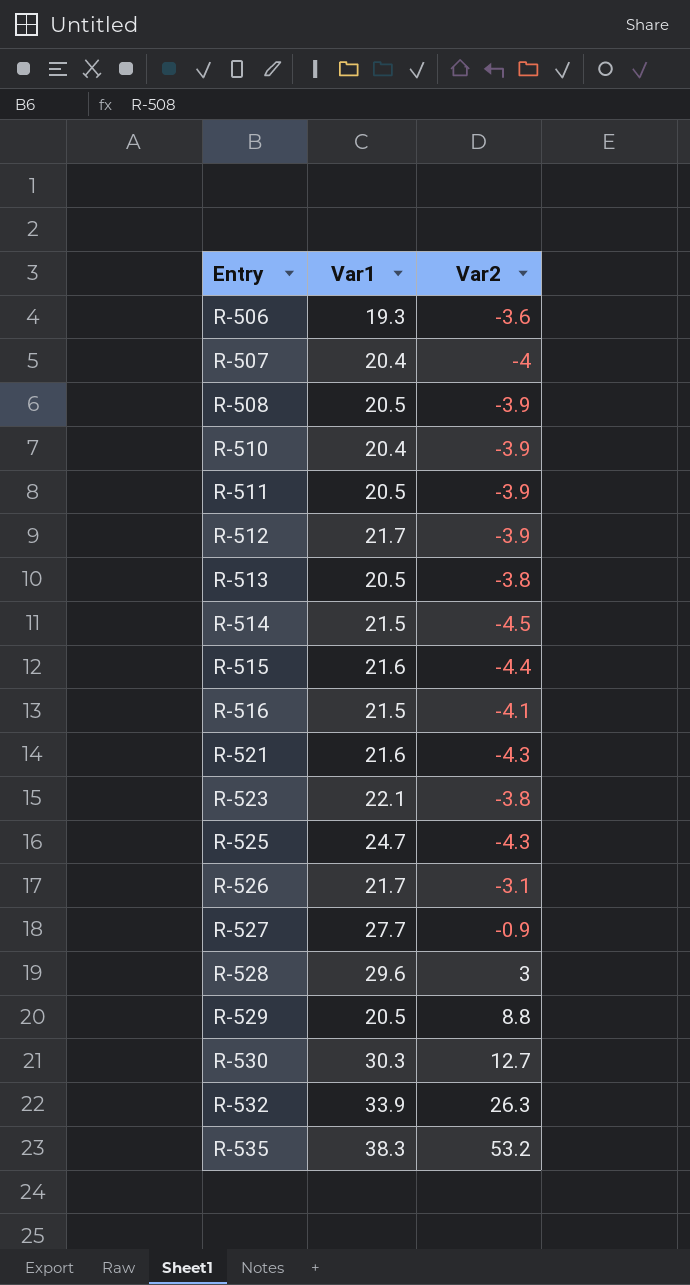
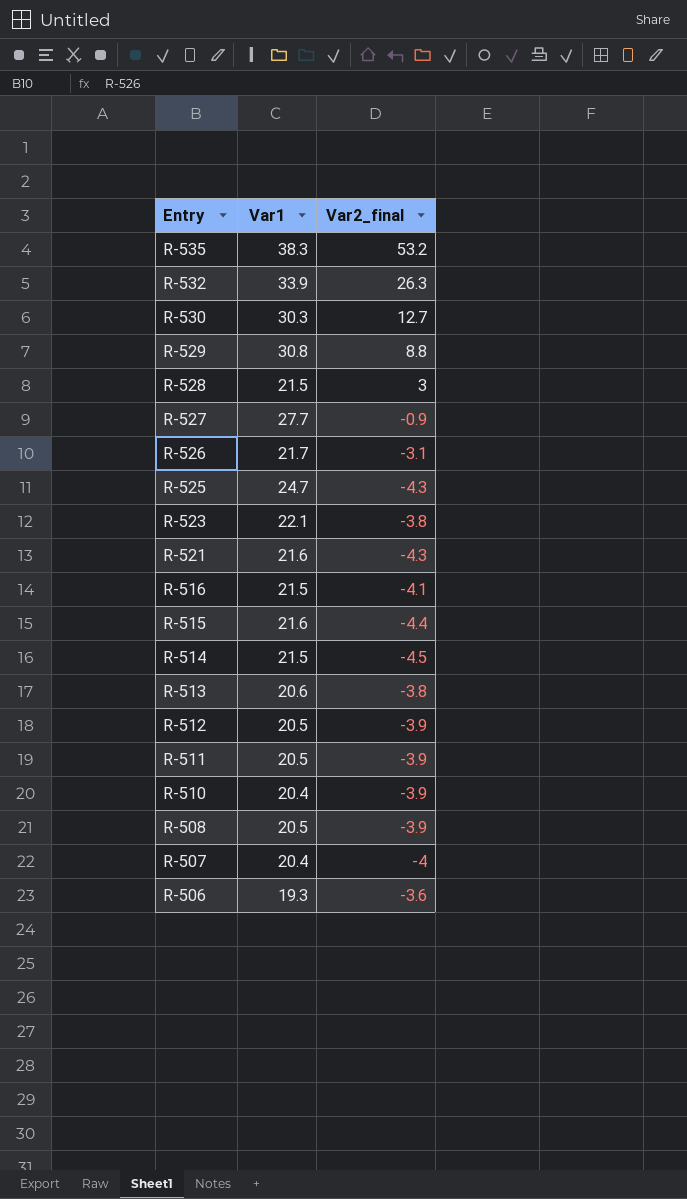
row order: Entry ascending -> Entry descending
column name: Var2 -> Var2_final
R-529 | Var1: 20.5 -> 30.8
R-528 | Var1: 29.6 -> 21.5
R-513 | Var1: 20.5 -> 20.6
R-512 | Var1: 21.7 -> 20.5

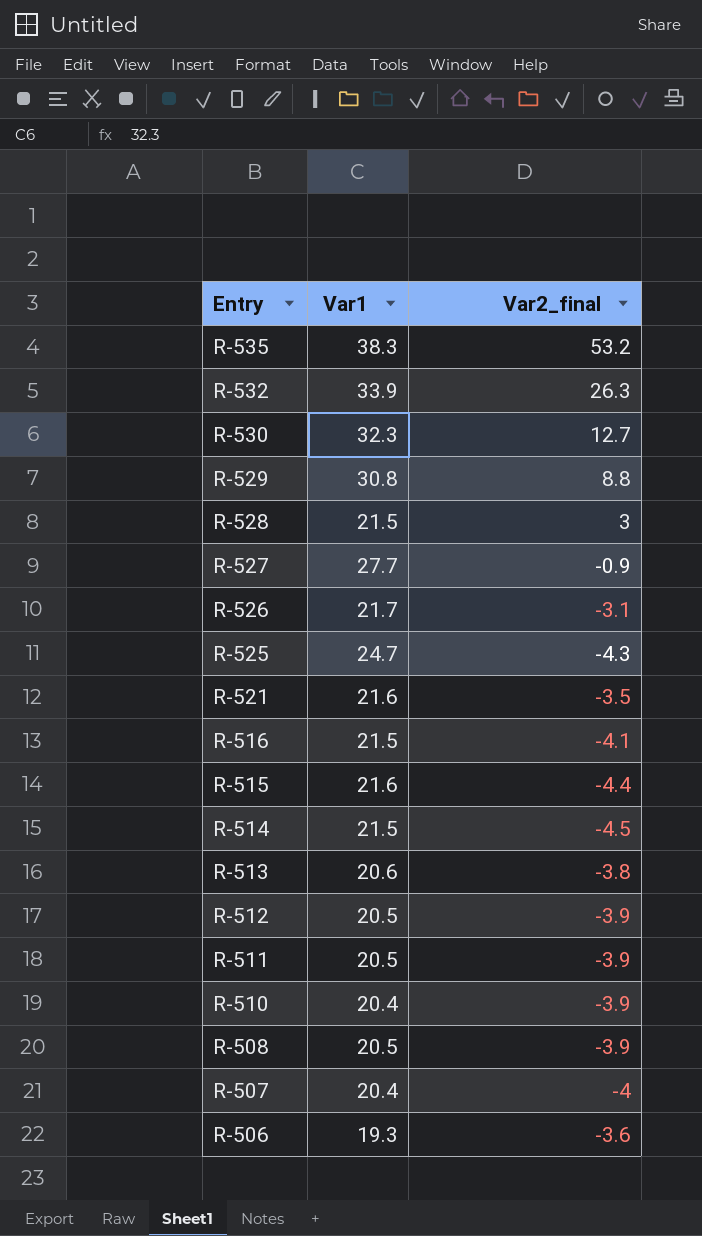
row R-523: 22.1 | -3.8 -> none
R-530 | Var1: 30.3 -> 32.3
R-521 | Var2_final: -4.3 -> -3.5

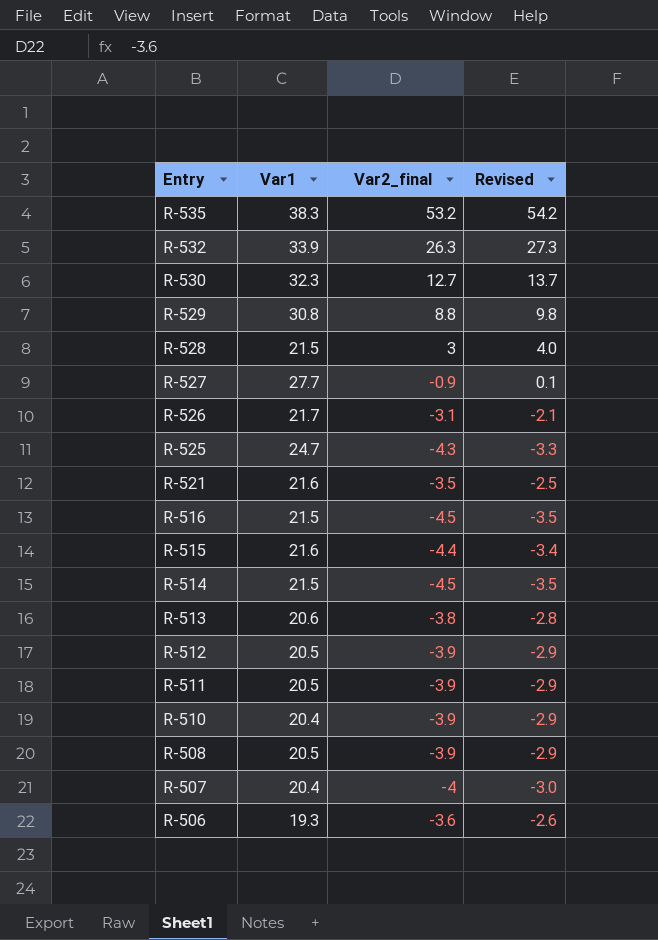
column Revised | formula: none -> [Var2_final] + 1
R-516 | Var2_final: -4.1 -> -4.5

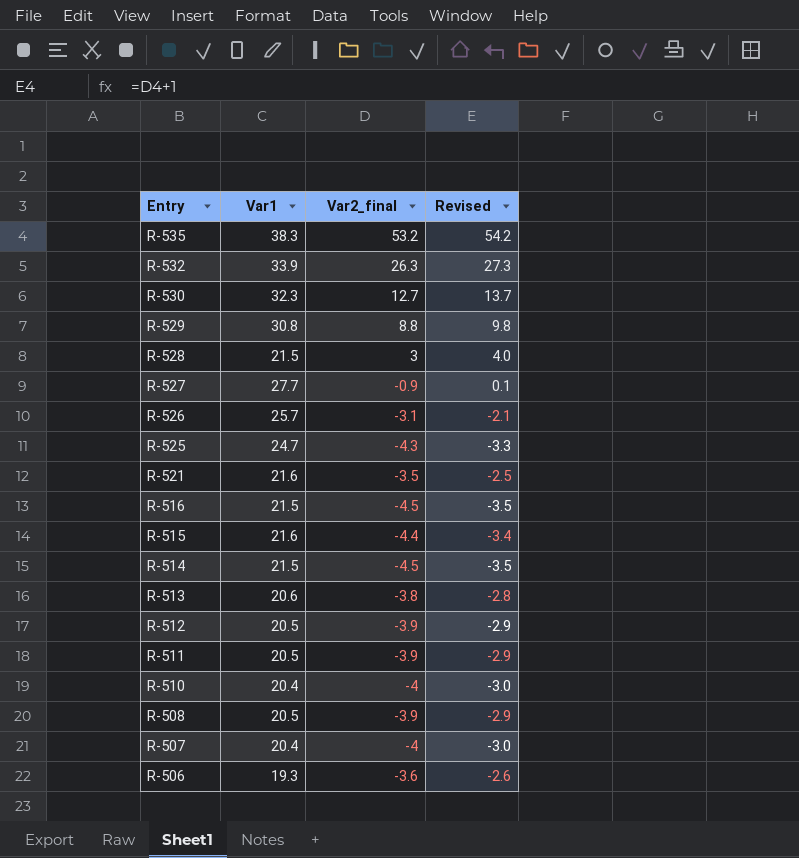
R-526 | Var1: 21.7 -> 25.7
R-510 | Var2_final: -3.9 -> -4
R-510 | Revised: -2.9 -> -3.0

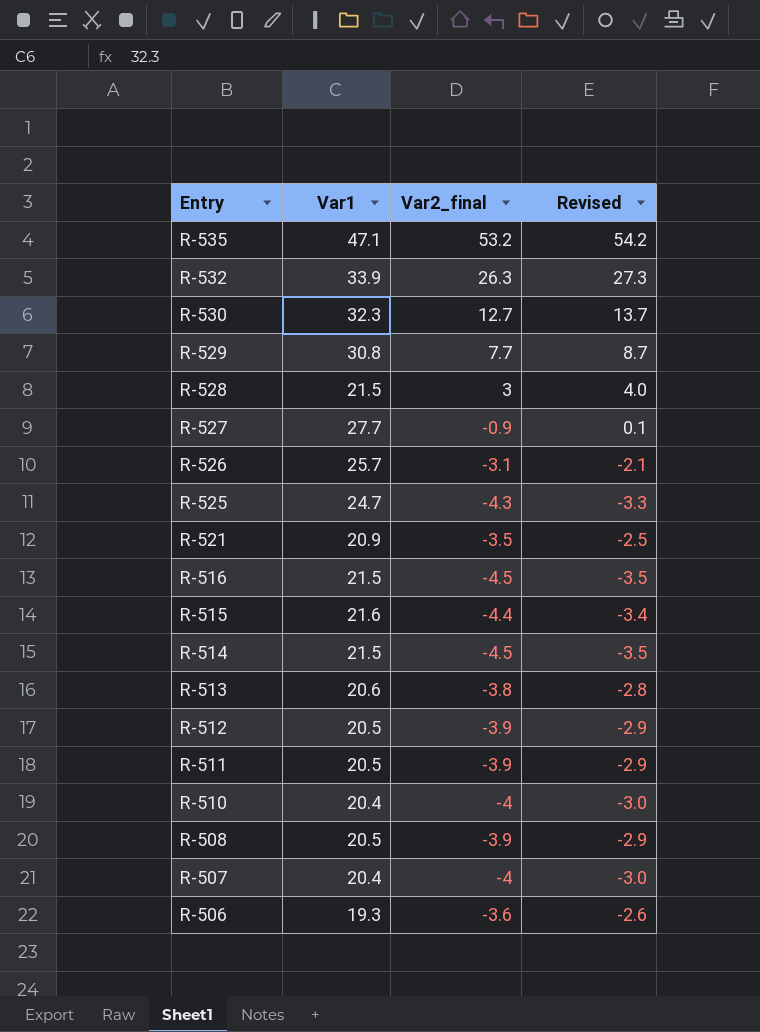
R-535 | Var1: 38.3 -> 47.1
R-529 | Var2_final: 8.8 -> 7.7
R-529 | Revised: 9.8 -> 8.7
R-521 | Var1: 21.6 -> 20.9

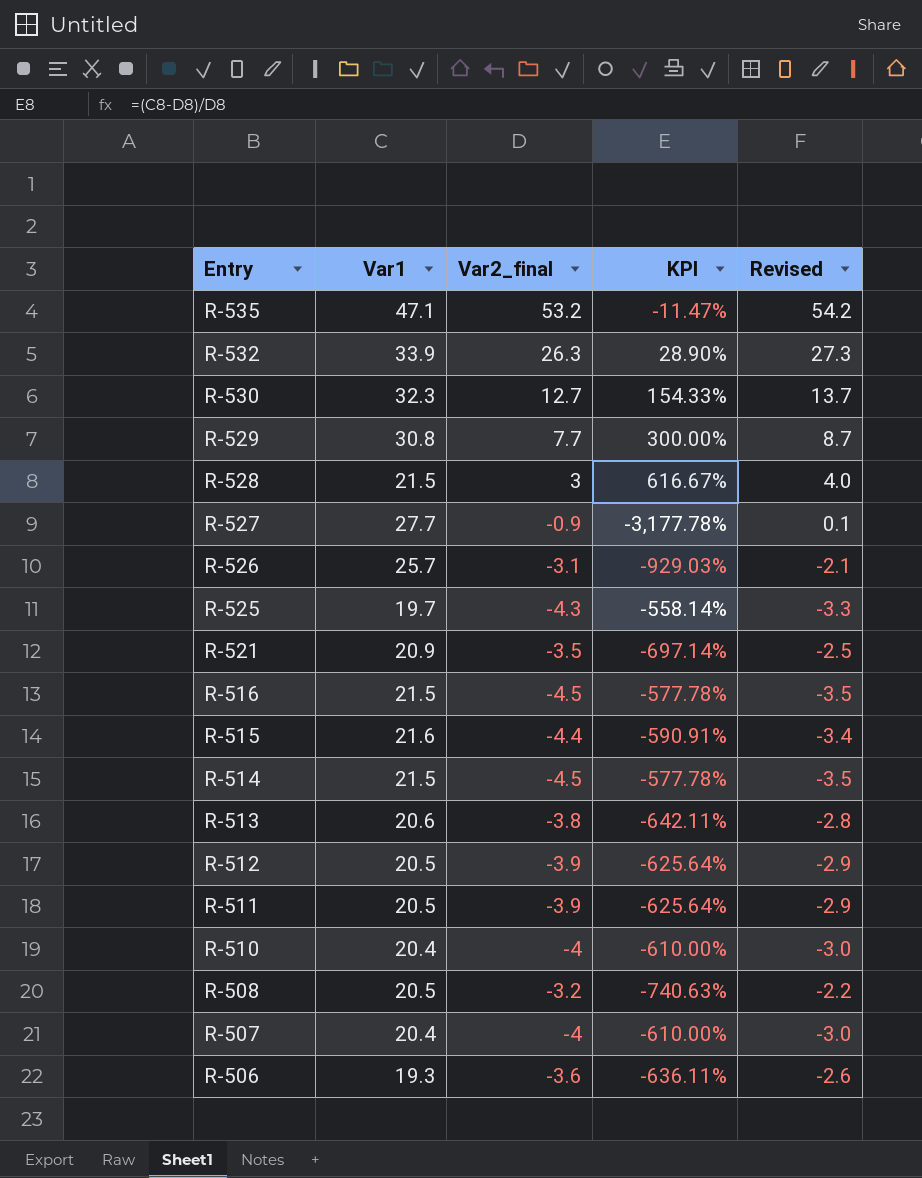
column KPI | formula: none -> ([Var1] - [Var2_final]) / [Var2_final]
R-525 | Var1: 24.7 -> 19.7
R-508 | Var2_final: -3.9 -> -3.2
R-508 | Revised: -2.9 -> -2.2

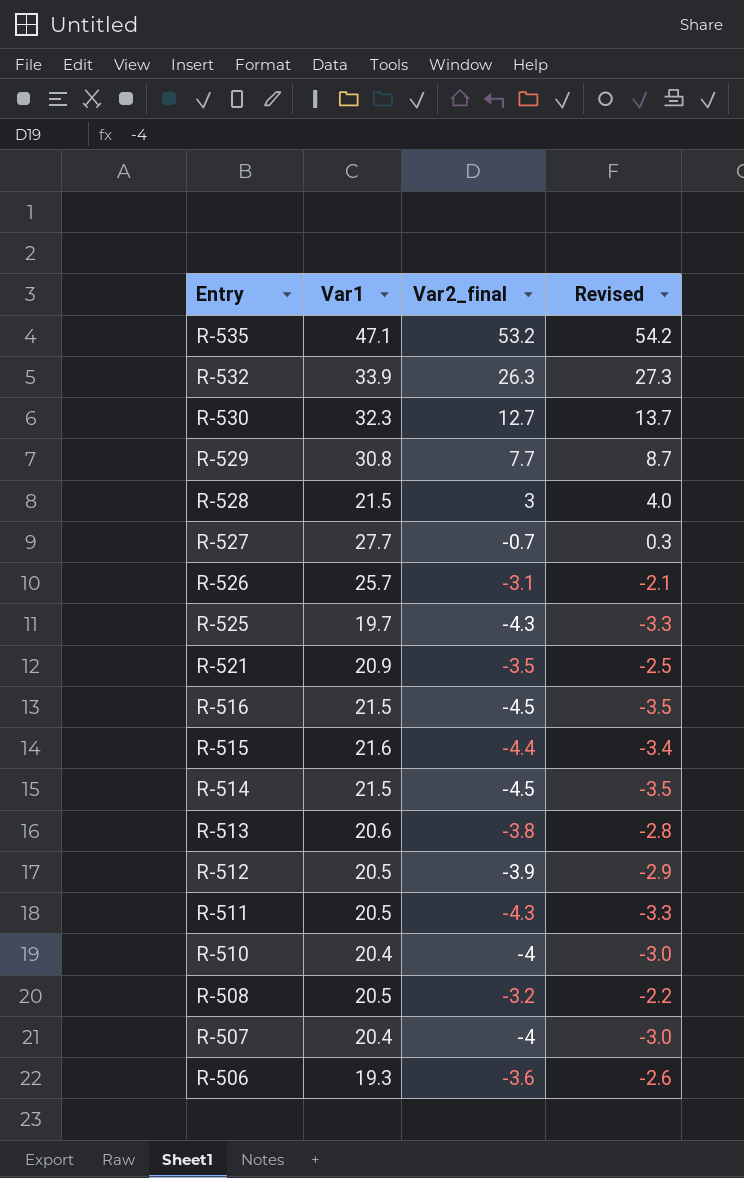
column KPI | formula: ([Var1] - [Var2_final]) / [Var2_final] -> none
R-527 | Var2_final: -0.9 -> -0.7
R-527 | Revised: 0.1 -> 0.3
R-511 | Var2_final: -3.9 -> -4.3
R-511 | Revised: -2.9 -> -3.3

